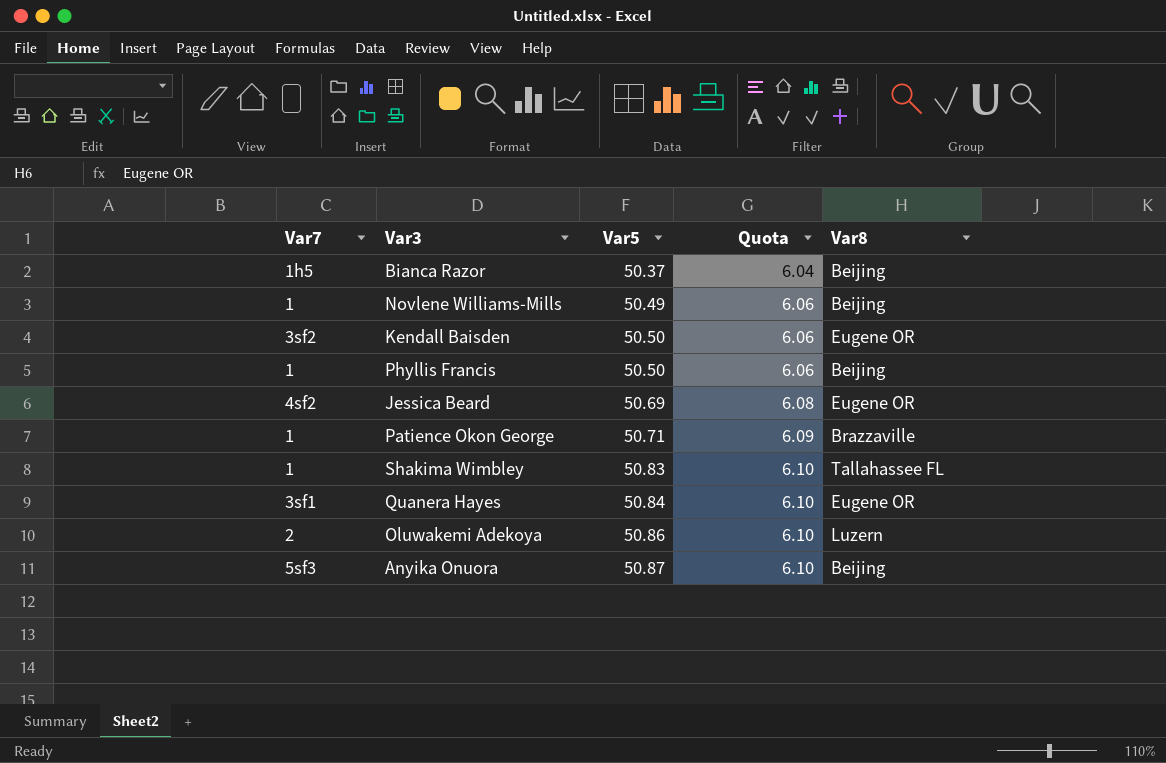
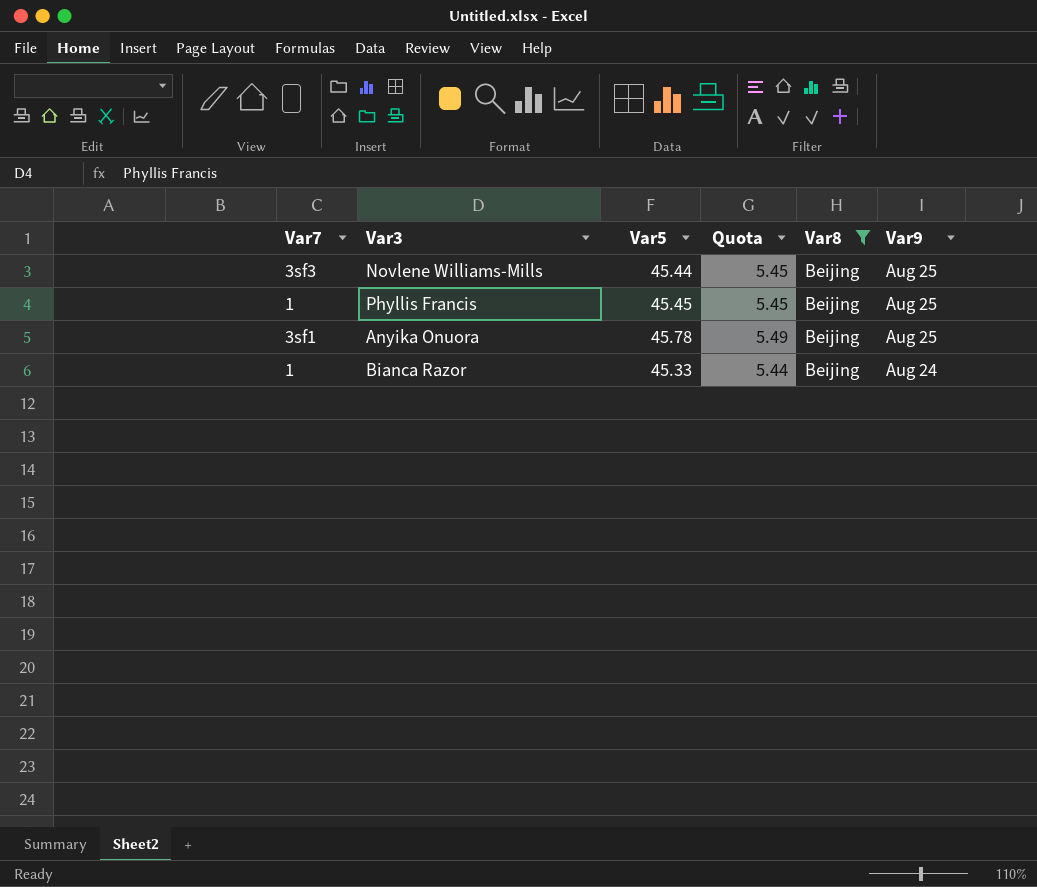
filter: none -> Var8 = Beijing
row order: Var5 ascending -> Var9 descending
column Var9 | position: none -> 6
Novlene Williams-Mills | Var7: 1 -> 3sf3
Novlene Williams-Mills | Var5: 50.49 -> 45.44
Novlene Williams-Mills | Quota: 6.06 -> 5.45
Phyllis Francis | Var5: 50.50 -> 45.45
Phyllis Francis | Quota: 6.06 -> 5.45
Anyika Onuora | Var7: 5sf3 -> 3sf1
Anyika Onuora | Var5: 50.87 -> 45.78
Anyika Onuora | Quota: 6.10 -> 5.49
Bianca Razor | Var7: 1h5 -> 1
Bianca Razor | Var5: 50.37 -> 45.33
Bianca Razor | Quota: 6.04 -> 5.44

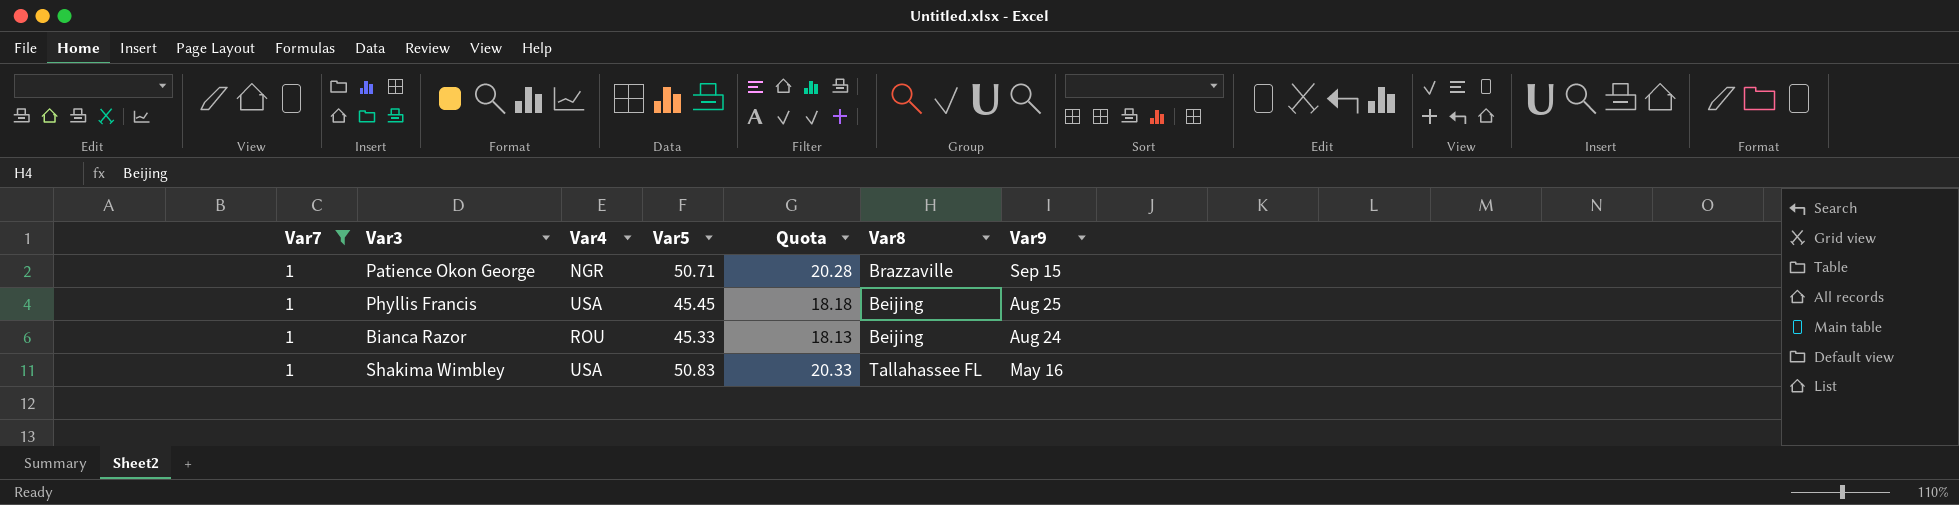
filter: Var8 = Beijing -> Var7 = 1
column Var4 | position: none -> 3
column Quota | formula: [Var5] * 0.12 -> [Var5] * 0.4

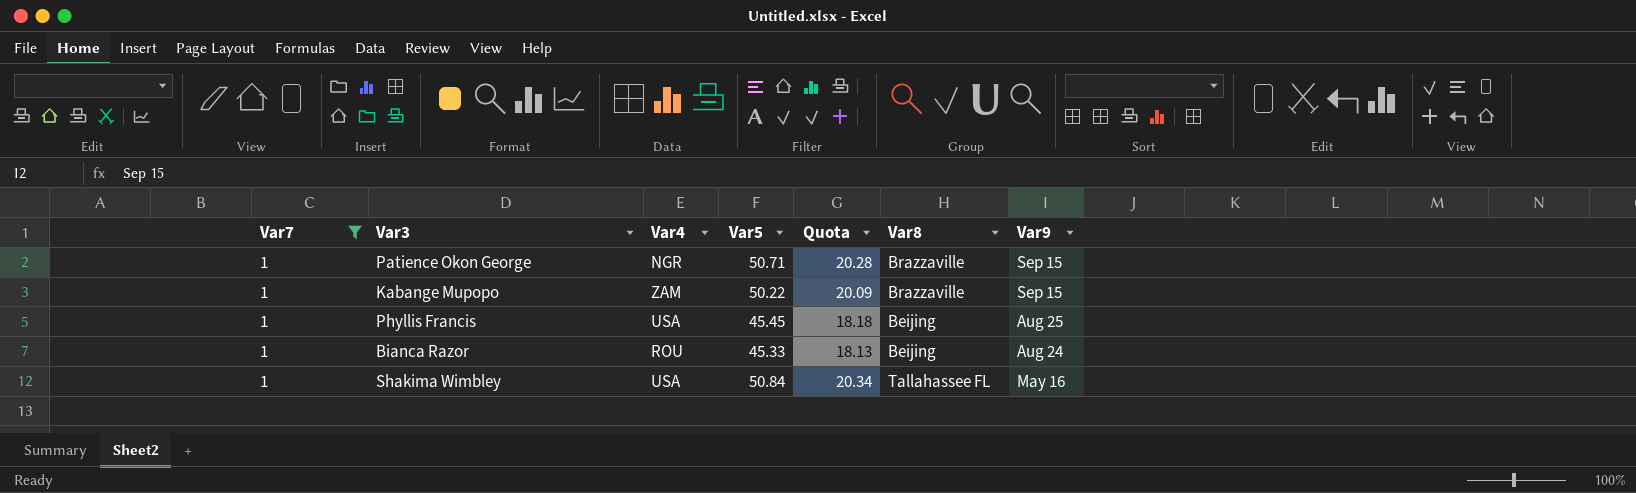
row Kabange Mupopo: none -> 1 | ZAM | 50.22 | 20.09 | Brazzaville | Sep 15
Shakima Wimbley | Var5: 50.83 -> 50.84
Shakima Wimbley | Quota: 20.33 -> 20.34

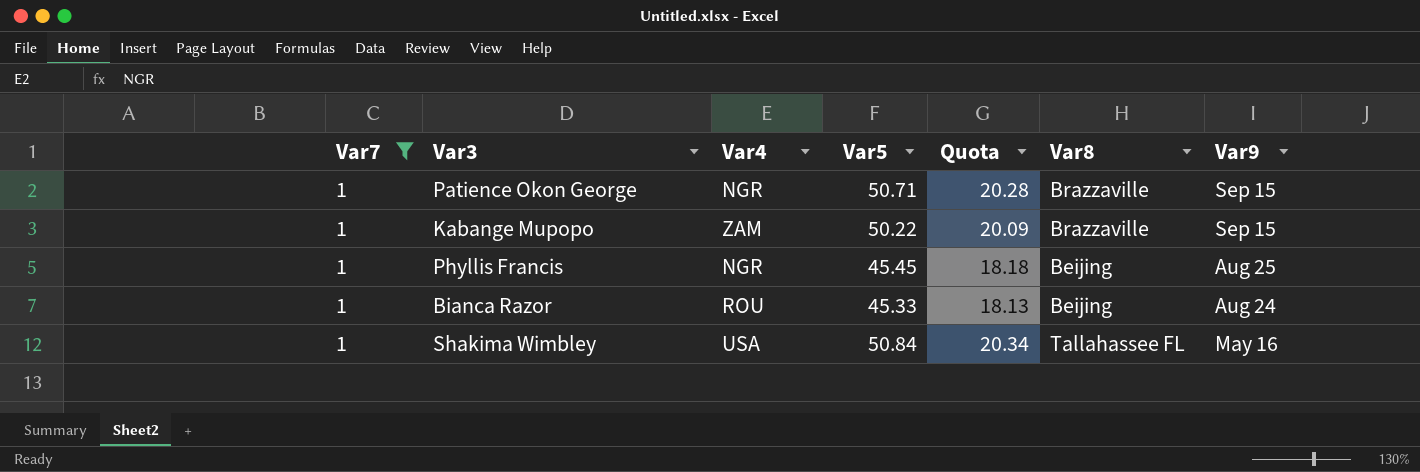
Phyllis Francis | Var4: USA -> NGR

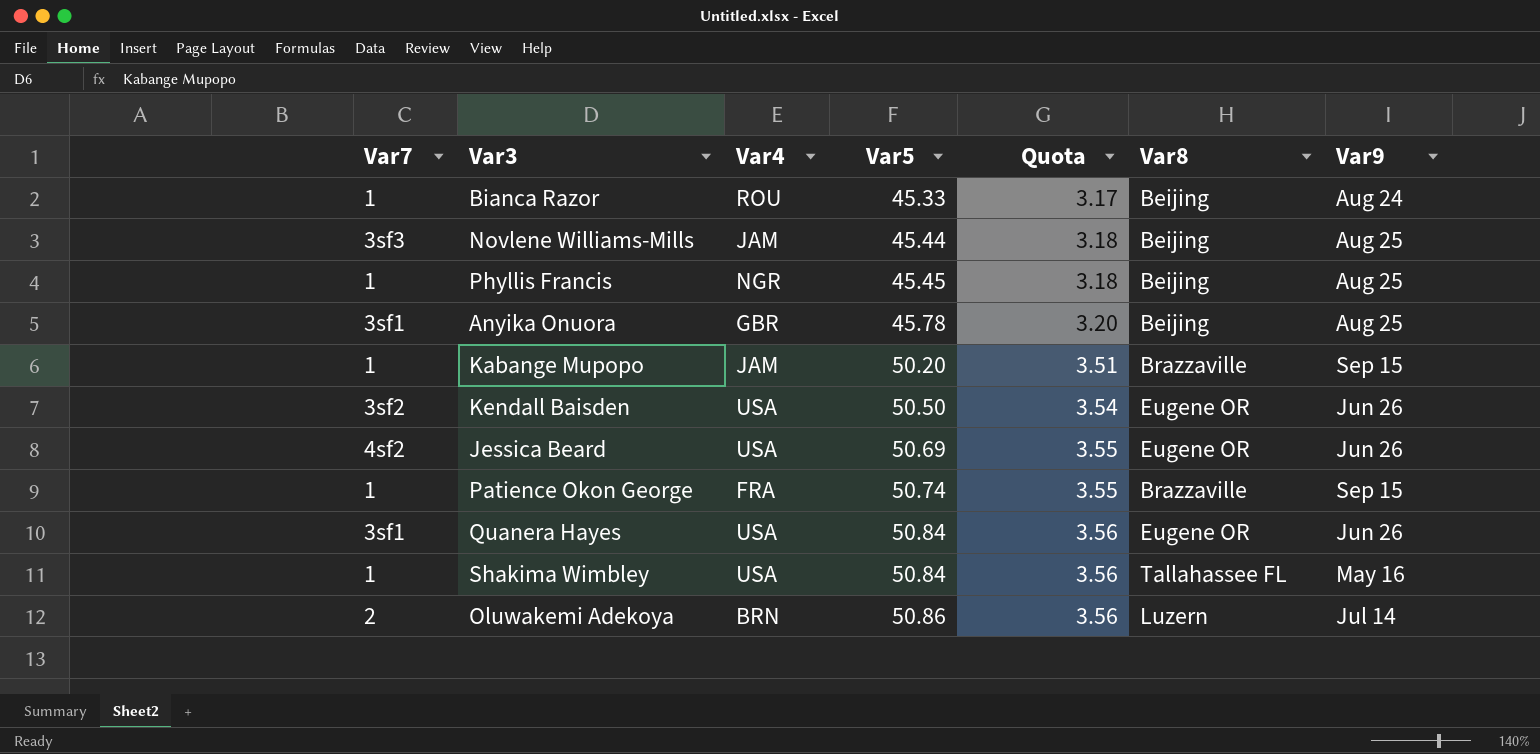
filter: Var7 = 1 -> none
row order: Var9 descending -> Var5 ascending
column Quota | formula: [Var5] * 0.4 -> [Var5] * 0.07
Kabange Mupopo | Var4: ZAM -> JAM
Kabange Mupopo | Var5: 50.22 -> 50.20
Patience Okon George | Var4: NGR -> FRA
Patience Okon George | Var5: 50.71 -> 50.74

